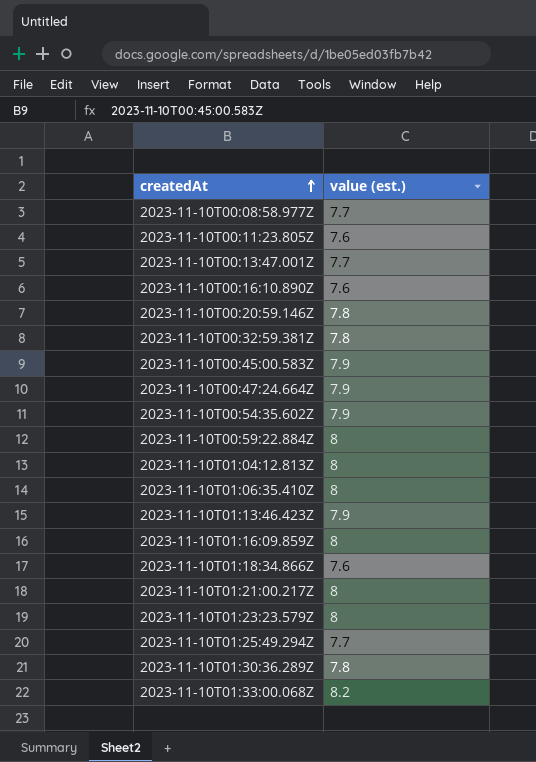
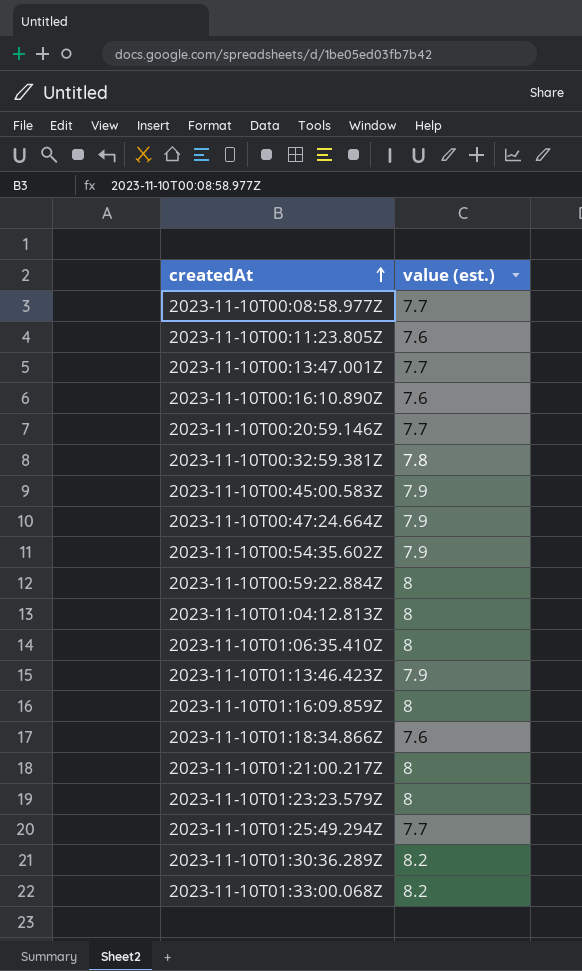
2023-11-10T00:20:59.146Z | value (est.): 7.8 -> 7.7
2023-11-10T01:30:36.289Z | value (est.): 7.8 -> 8.2

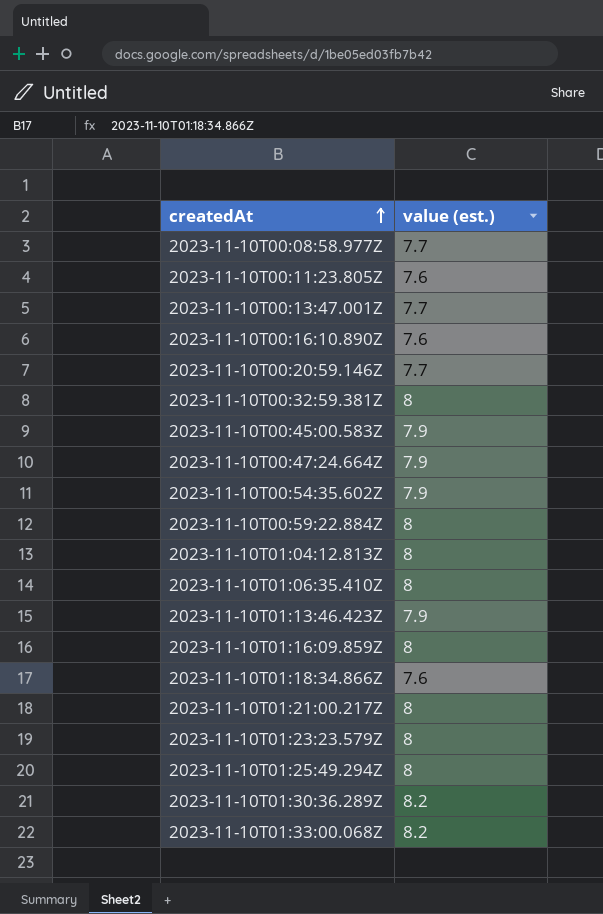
2023-11-10T00:32:59.381Z | value (est.): 7.8 -> 8
2023-11-10T01:25:49.294Z | value (est.): 7.7 -> 8

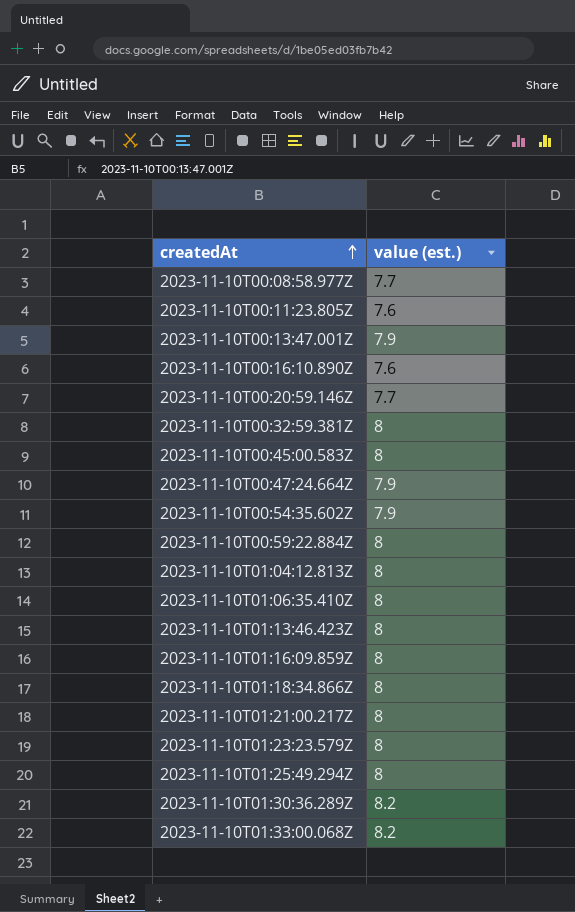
2023-11-10T00:13:47.001Z | value (est.): 7.7 -> 7.9
2023-11-10T00:45:00.583Z | value (est.): 7.9 -> 8
2023-11-10T01:13:46.423Z | value (est.): 7.9 -> 8
2023-11-10T01:18:34.866Z | value (est.): 7.6 -> 8

